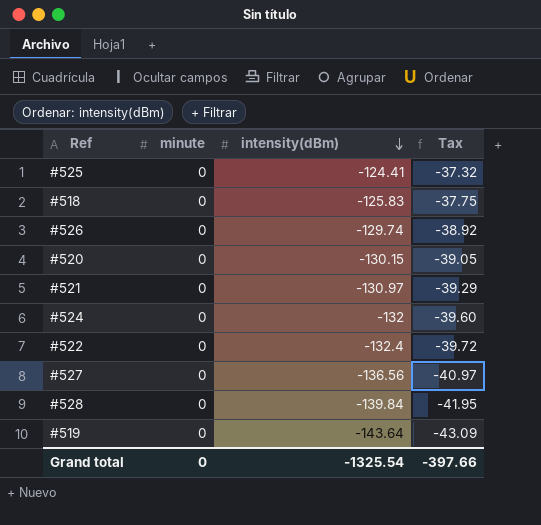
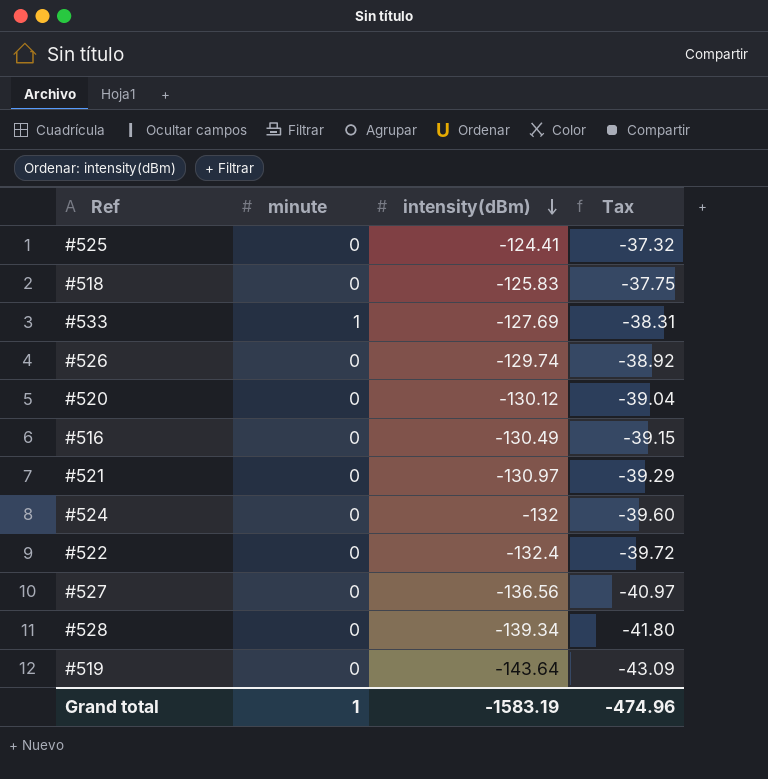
row #533: none -> 1 | -127.69 | -38.31
#520 | intensity(dBm): -130.15 -> -130.12
#520 | Tax: -39.05 -> -39.04
row #516: none -> 0 | -130.49 | -39.15
#528 | intensity(dBm): -139.84 -> -139.34
#528 | Tax: -41.95 -> -41.80
Grand total | minute: 0 -> 1
Grand total | intensity(dBm): -1325.54 -> -1583.19
Grand total | Tax: -397.66 -> -474.96

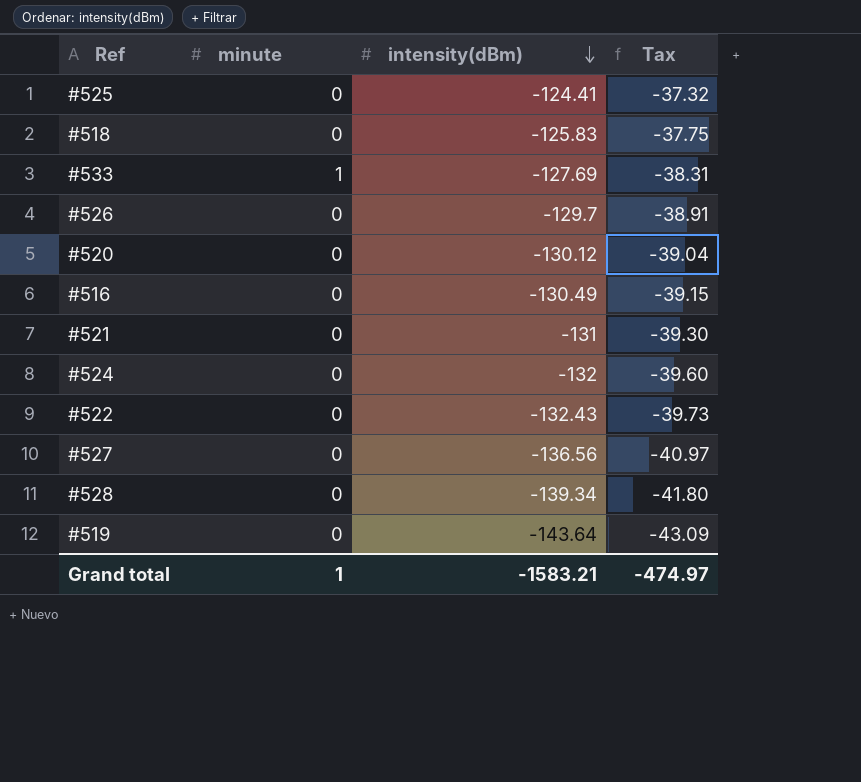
#526 | intensity(dBm): -129.74 -> -129.7
#526 | Tax: -38.92 -> -38.91
#521 | intensity(dBm): -130.97 -> -131
#521 | Tax: -39.29 -> -39.30
#522 | intensity(dBm): -132.4 -> -132.43
#522 | Tax: -39.72 -> -39.73
Grand total | intensity(dBm): -1583.19 -> -1583.21
Grand total | Tax: -474.96 -> -474.97

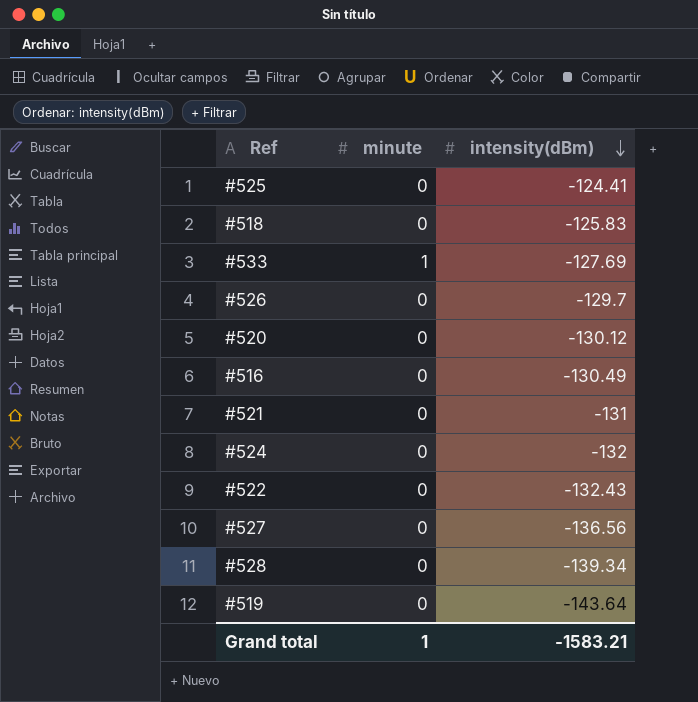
column Tax | formula: [intensity(dBm)] * 0.3 -> none

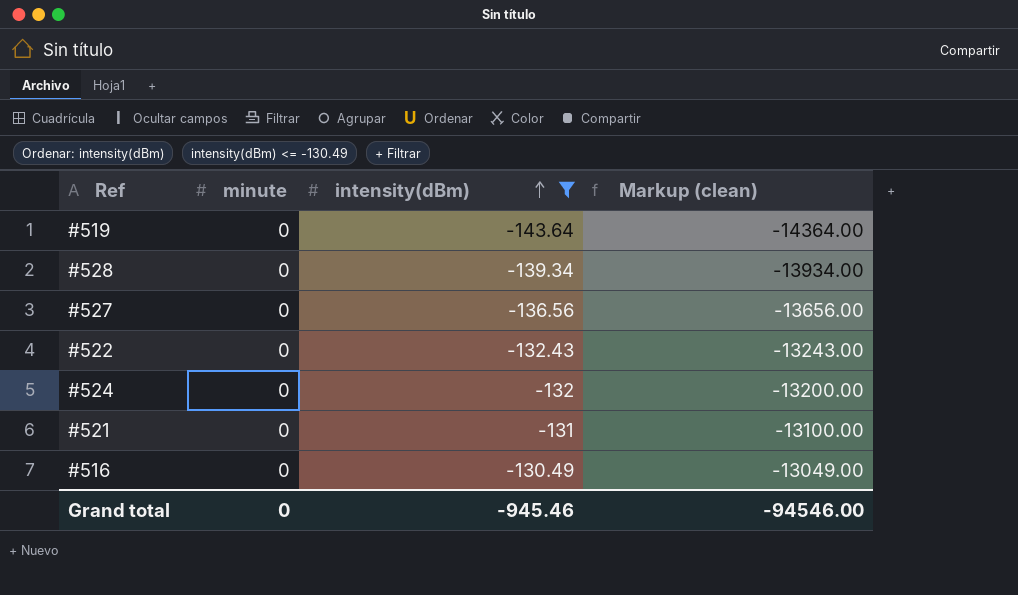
filter: none -> intensity(dBm) <= -130.49
row order: intensity(dBm) descending -> intensity(dBm) ascending
column Markup (clean) | formula: none -> [intensity(dBm)] * 100
Grand total | minute: 1 -> 0
Grand total | intensity(dBm): -1583.21 -> -945.46

